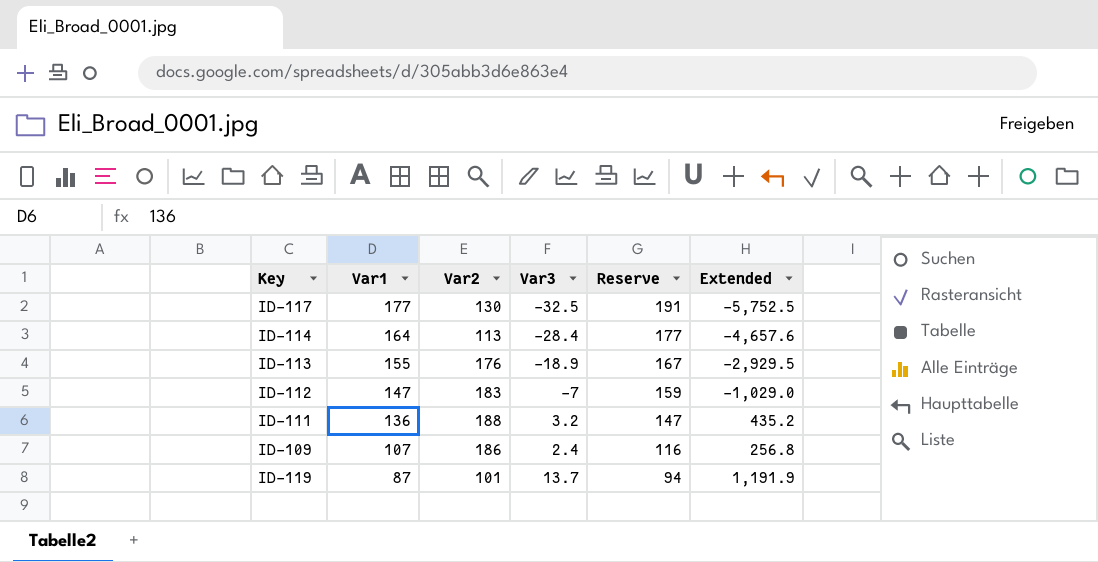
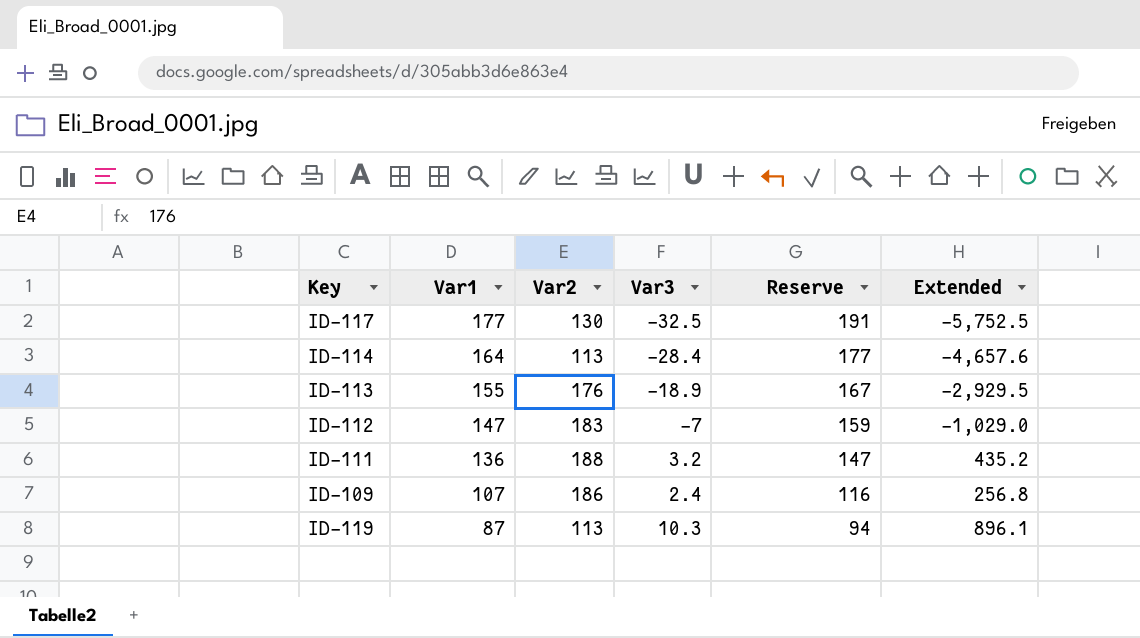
ID-119 | Var2: 101 -> 113
ID-119 | Var3: 13.7 -> 10.3
ID-119 | Extended: 1,191.9 -> 896.1

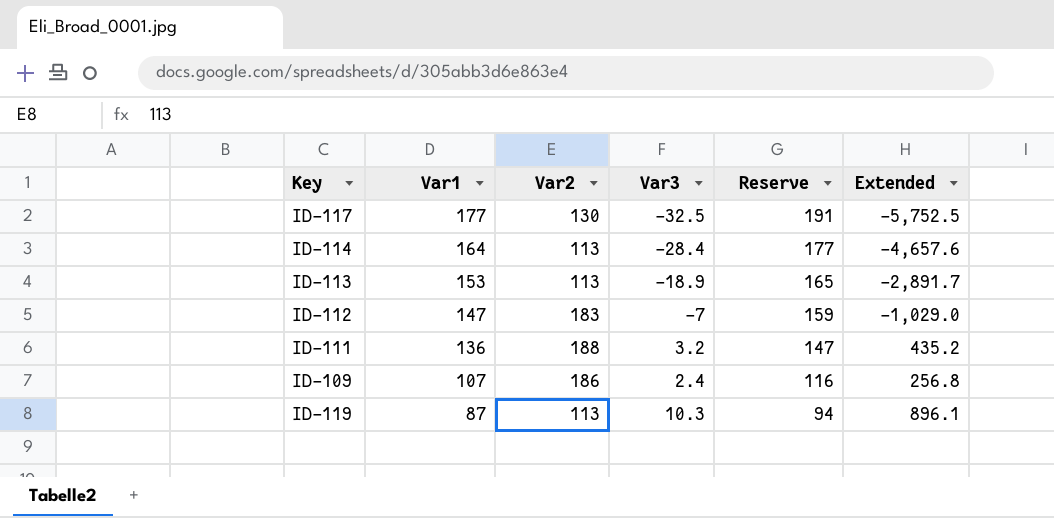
ID-113 | Var1: 155 -> 153
ID-113 | Var2: 176 -> 113
ID-113 | Reserve: 167 -> 165
ID-113 | Extended: -2,929.5 -> -2,891.7

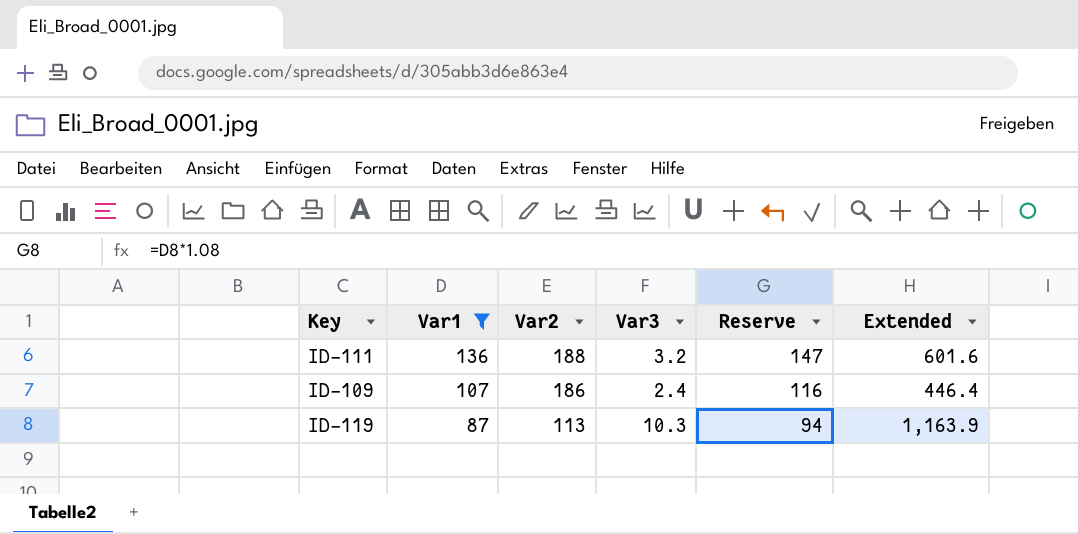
filter: none -> Var1 <= 136
column Extended | formula: [Var1] * [Var3] -> [Var2] * [Var3]

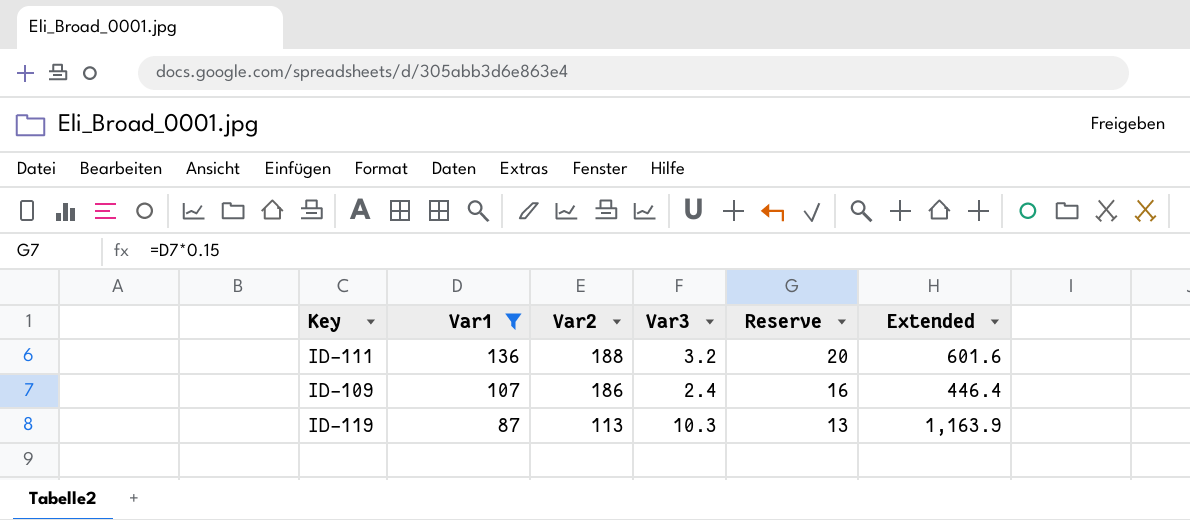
column Reserve | formula: [Var1] * 1.08 -> [Var1] * 0.15

